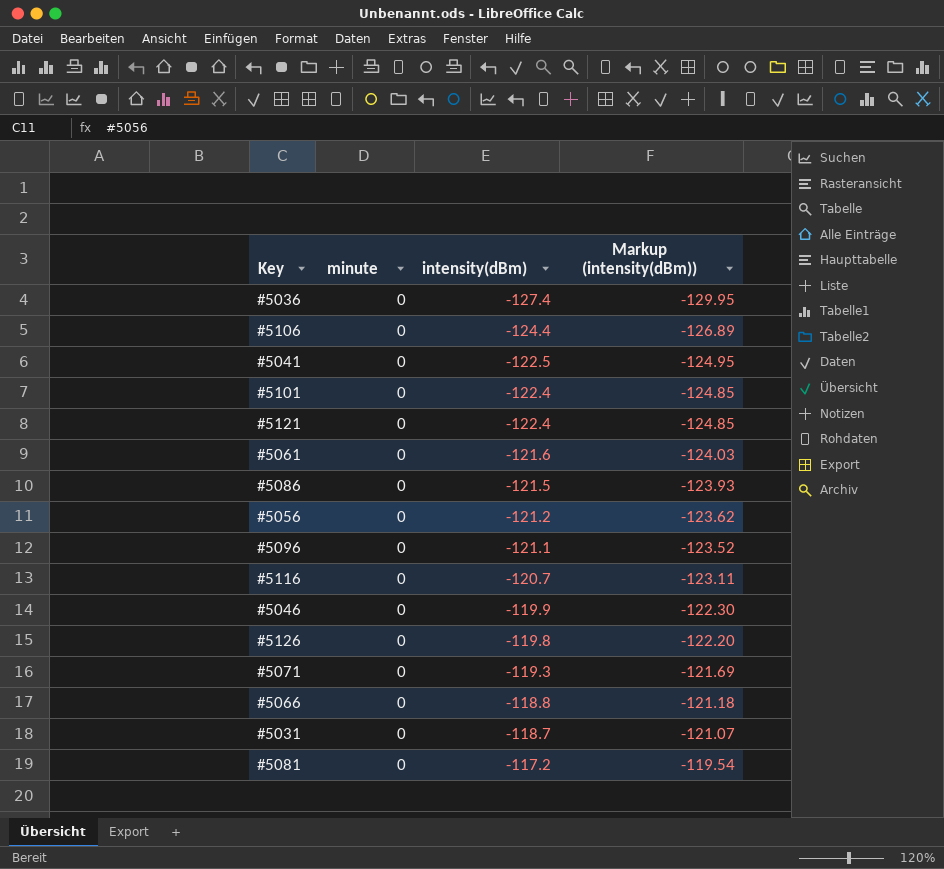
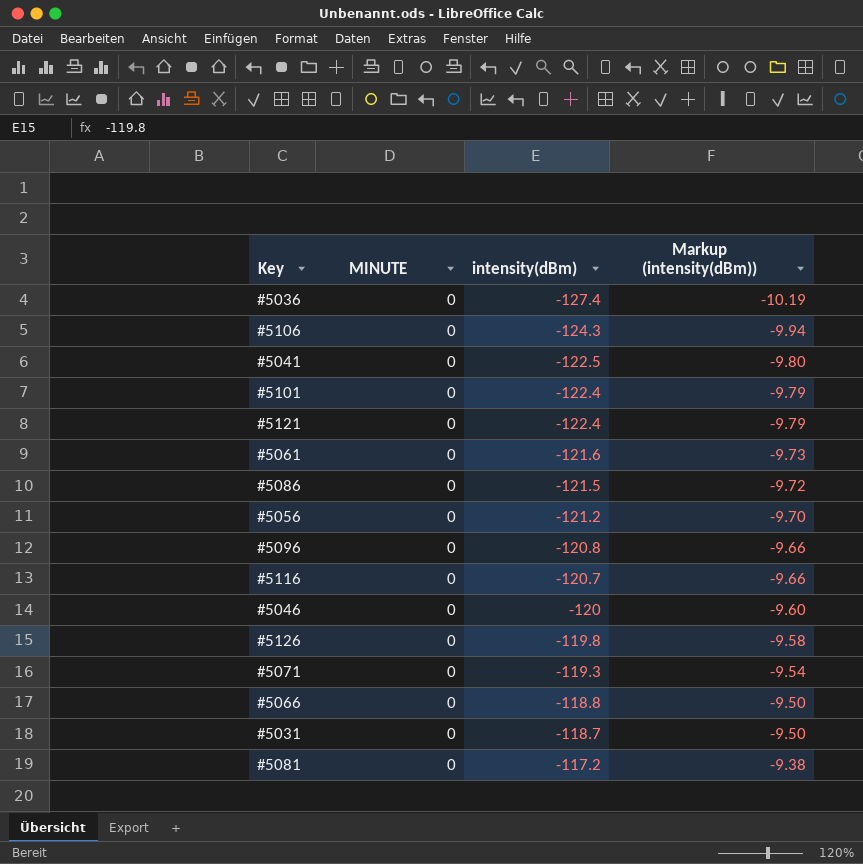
column name: minute -> MINUTE
column Markup (intensity(dBm)) | formula: [intensity(dBm)] * 1.02 -> [intensity(dBm)] * 0.08
#5106 | intensity(dBm): -124.4 -> -124.3
#5096 | intensity(dBm): -121.1 -> -120.8
#5046 | intensity(dBm): -119.9 -> -120

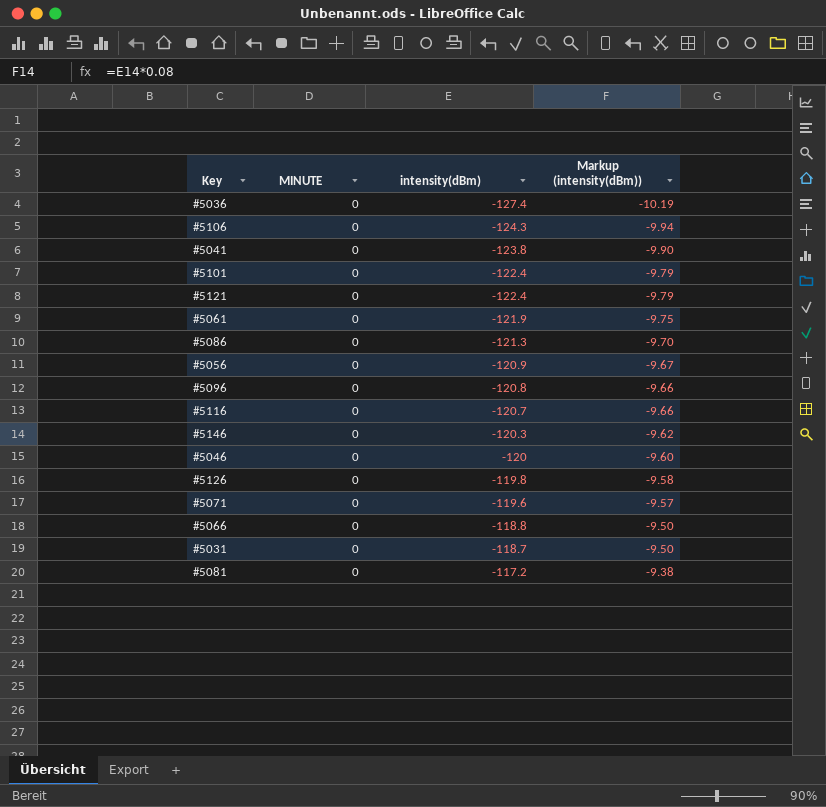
#5041 | intensity(dBm): -122.5 -> -123.8
#5041 | Markup (intensity(dBm)): -9.80 -> -9.90
#5061 | intensity(dBm): -121.6 -> -121.9
#5061 | Markup (intensity(dBm)): -9.73 -> -9.75
#5086 | intensity(dBm): -121.5 -> -121.3
#5086 | Markup (intensity(dBm)): -9.72 -> -9.70
#5056 | intensity(dBm): -121.2 -> -120.9
#5056 | Markup (intensity(dBm)): -9.70 -> -9.67
row #5146: none -> 0 | -120.3 | -9.62
#5071 | intensity(dBm): -119.3 -> -119.6
#5071 | Markup (intensity(dBm)): -9.54 -> -9.57

